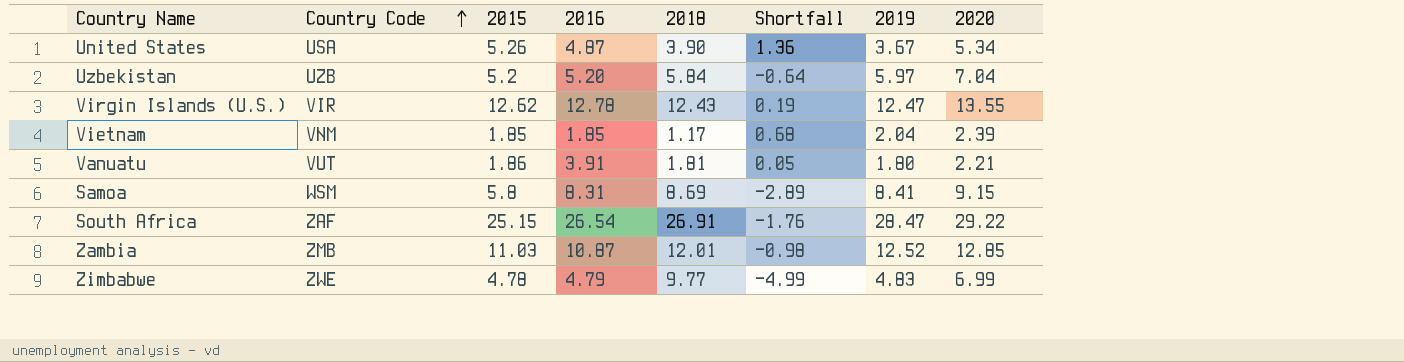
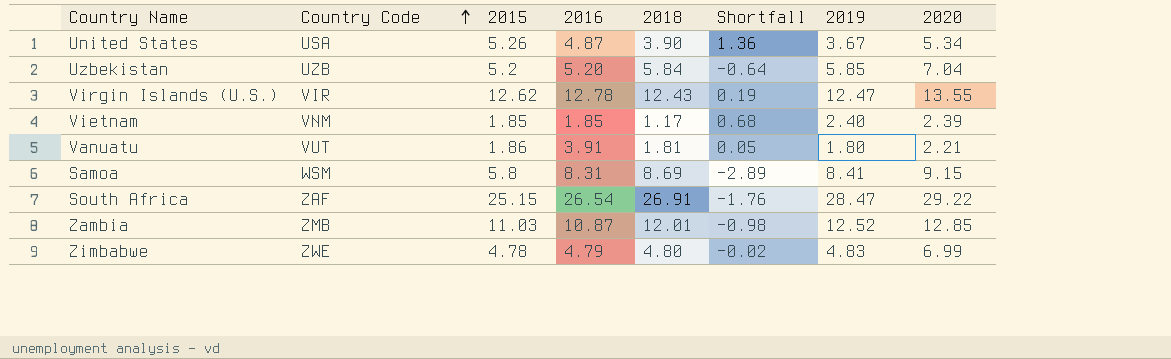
Uzbekistan | 2019: 5.97 -> 5.85
Vietnam | 2019: 2.04 -> 2.40
Zimbabwe | 2018: 9.77 -> 4.80
Zimbabwe | Shortfall: -4.99 -> -0.02

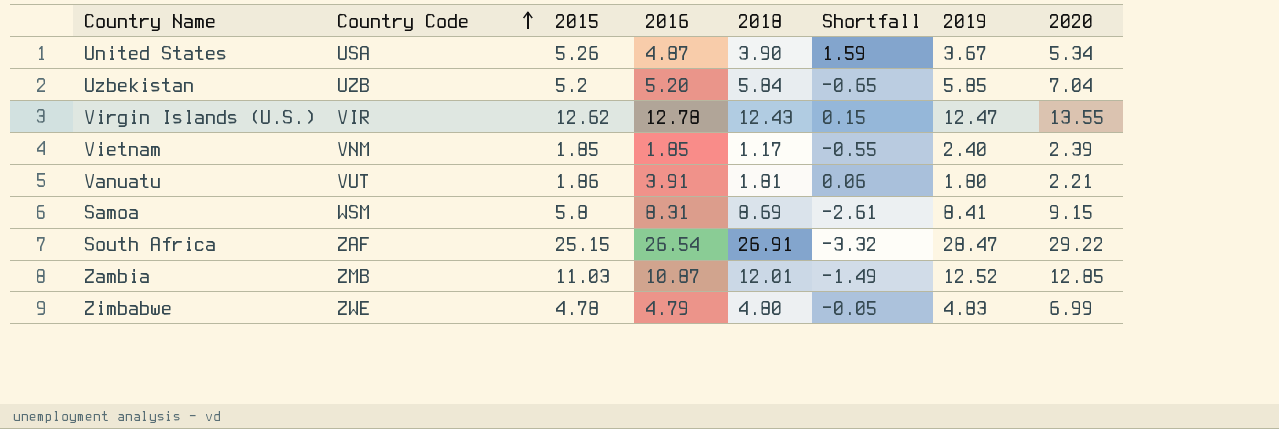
column Shortfall | formula: [2015] - [2018] -> [2015] - [2019]

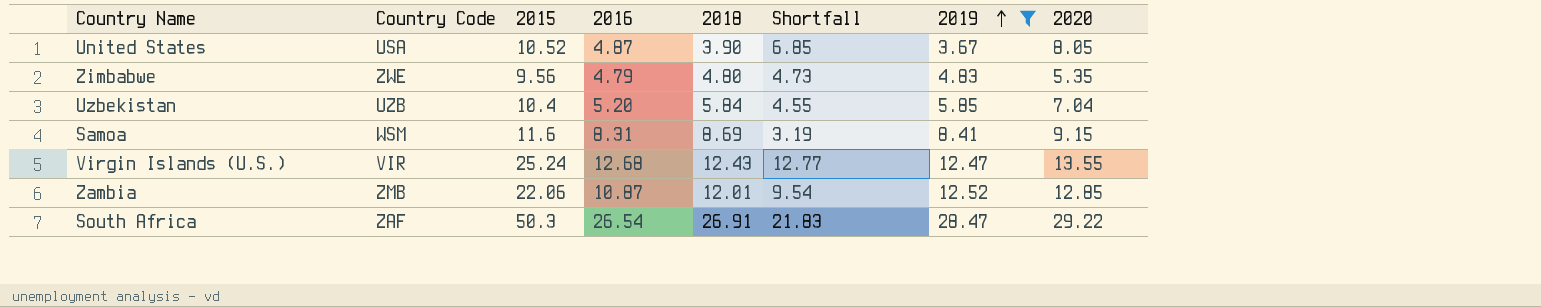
filter: none -> 2019 >= 3.67
row order: Country Code ascending -> 2019 ascending
United States | 2015: 5.26 -> 10.52
United States | Shortfall: 1.59 -> 6.85
United States | 2020: 5.34 -> 8.05
Zimbabwe | 2015: 4.78 -> 9.56
Zimbabwe | Shortfall: -0.05 -> 4.73
Zimbabwe | 2020: 6.99 -> 5.35
Uzbekistan | 2015: 5.2 -> 10.4
Uzbekistan | Shortfall: -0.65 -> 4.55
Samoa | 2015: 5.8 -> 11.6
Samoa | Shortfall: -2.61 -> 3.19
Virgin Islands (U.S.) | 2015: 12.62 -> 25.24
Virgin Islands (U.S.) | 2016: 12.78 -> 12.68
Virgin Islands (U.S.) | Shortfall: 0.15 -> 12.77
Zambia | 2015: 11.03 -> 22.06
Zambia | Shortfall: -1.49 -> 9.54
South Africa | 2015: 25.15 -> 50.3
South Africa | Shortfall: -3.32 -> 21.83

